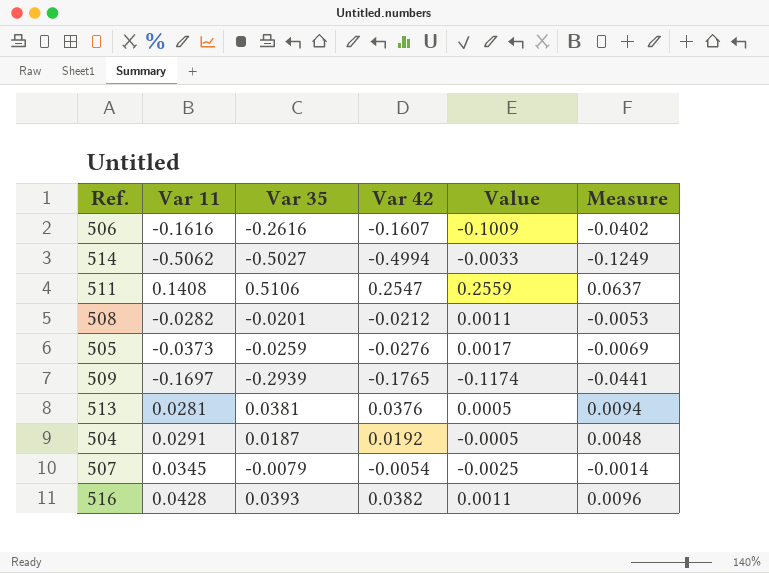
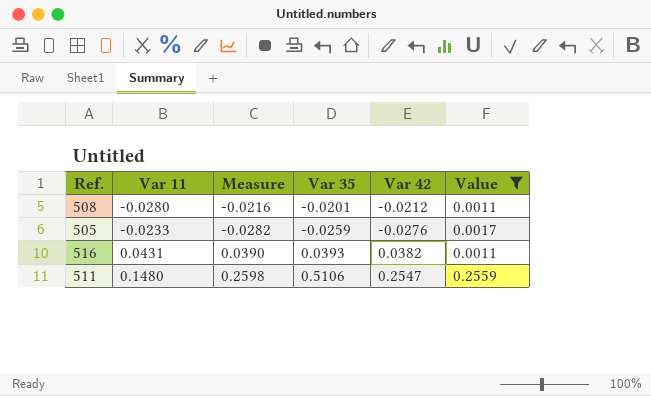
filter: none -> Value >= 0.0011
row order: none -> Var 11 ascending
column Measure | formula: [Var 42] * 0.25 -> [Var 42] * 1.02
column Measure | position: 6 -> 3
508 | Var 11: -0.0282 -> -0.0280
505 | Var 11: -0.0373 -> -0.0233
516 | Var 11: 0.0428 -> 0.0431
511 | Var 11: 0.1408 -> 0.1480

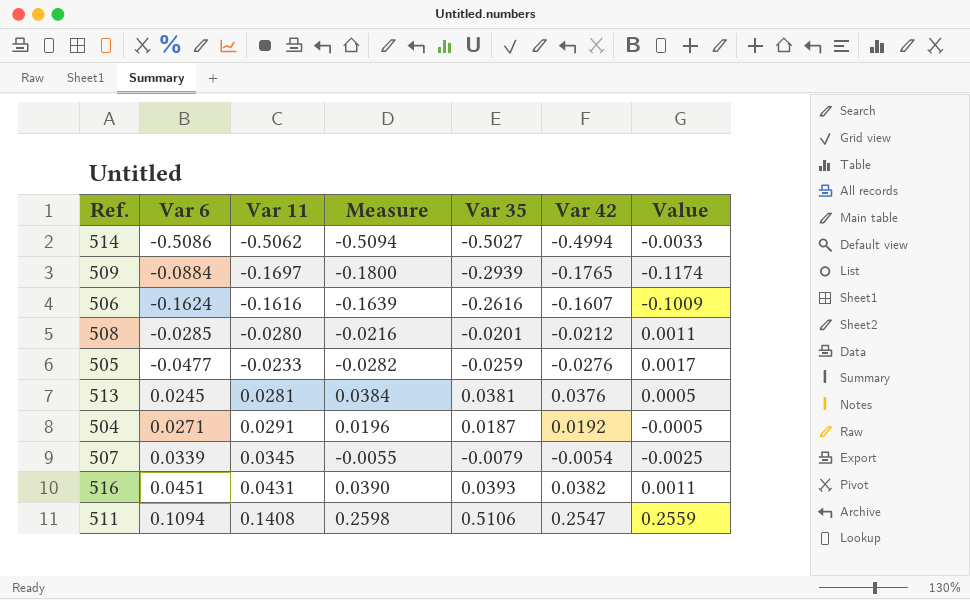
filter: Value >= 0.0011 -> none
column Var 6 | position: none -> 2
511 | Var 11: 0.1480 -> 0.1408

